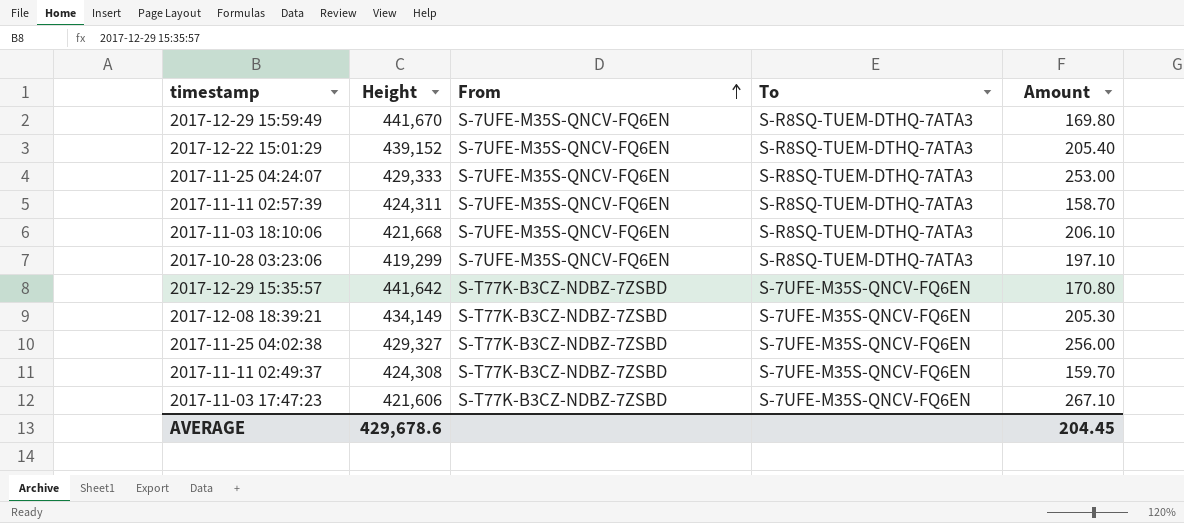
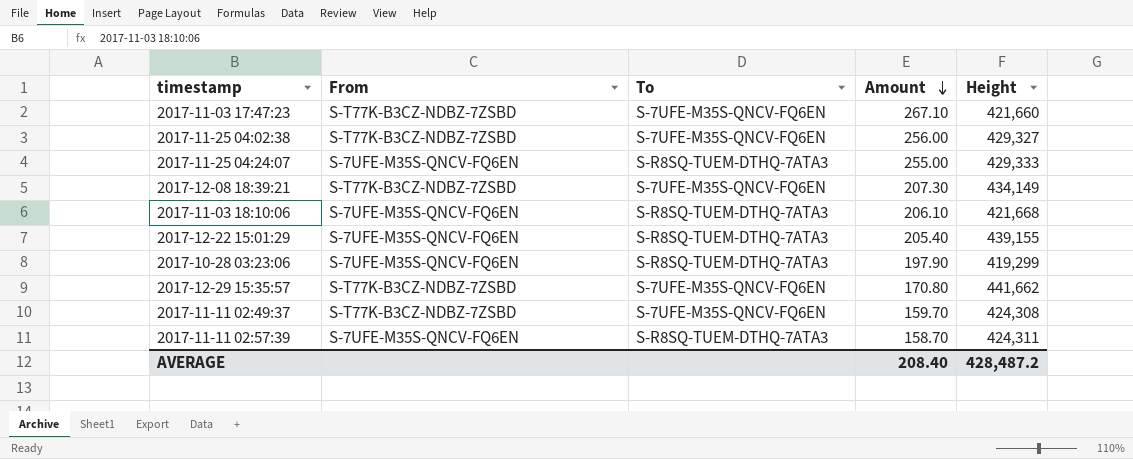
row order: From ascending -> Amount descending
column Height | position: 2 -> 5
row 2017-12-29 15:59:49: 441,670 | S-7UFE-M35S-QNCV-FQ6EN | S-R8SQ-TUEM-DTHQ-7ATA3 | 169.80 -> none
2017-11-03 17:47:23 | Height: 421,606 -> 421,660
2017-11-25 04:24:07 | Amount: 253.00 -> 255.00
2017-12-08 18:39:21 | Amount: 205.30 -> 207.30
2017-12-22 15:01:29 | Height: 439,152 -> 439,155
2017-10-28 03:23:06 | Amount: 197.10 -> 197.90
2017-12-29 15:35:57 | Height: 441,642 -> 441,662
AVERAGE | Amount: 204.45 -> 208.40
AVERAGE | Height: 429,678.6 -> 428,487.2

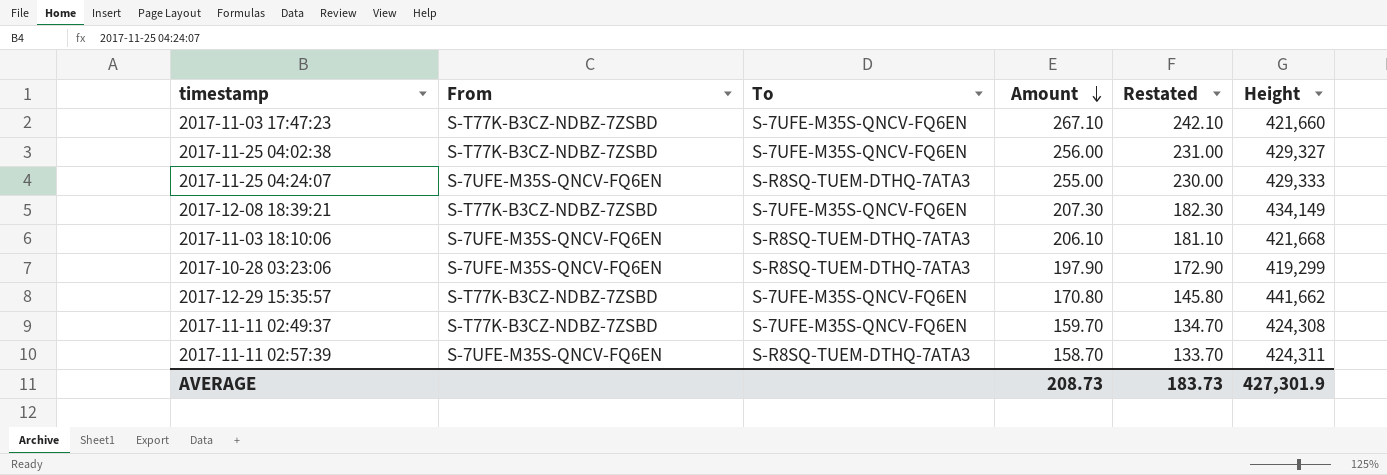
column Restated | formula: none -> [Amount] - 25
row 2017-12-22 15:01:29: S-7UFE-M35S-QNCV-FQ6EN | S-R8SQ-TUEM-DTHQ-7ATA3 | 205.40 | 439,155 -> none
AVERAGE | Amount: 208.40 -> 208.73
AVERAGE | Height: 428,487.2 -> 427,301.9

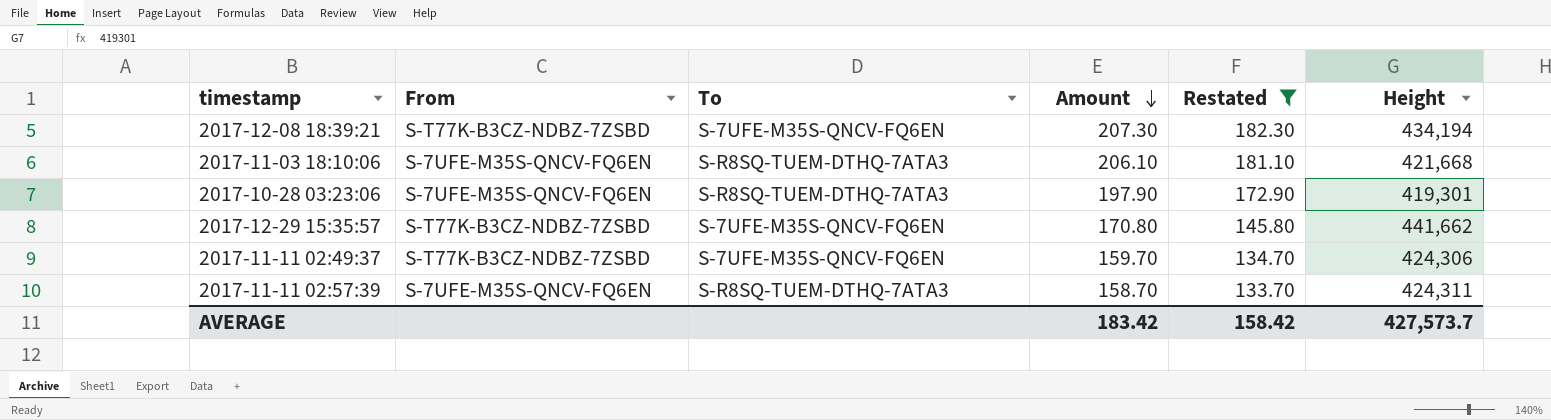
filter: none -> Restated <= 182.30
2017-12-08 18:39:21 | Height: 434,149 -> 434,194
2017-10-28 03:23:06 | Height: 419,299 -> 419,301
2017-11-11 02:49:37 | Height: 424,308 -> 424,306
AVERAGE | Amount: 208.73 -> 183.42
AVERAGE | Restated: 183.73 -> 158.42
AVERAGE | Height: 427,301.9 -> 427,573.7

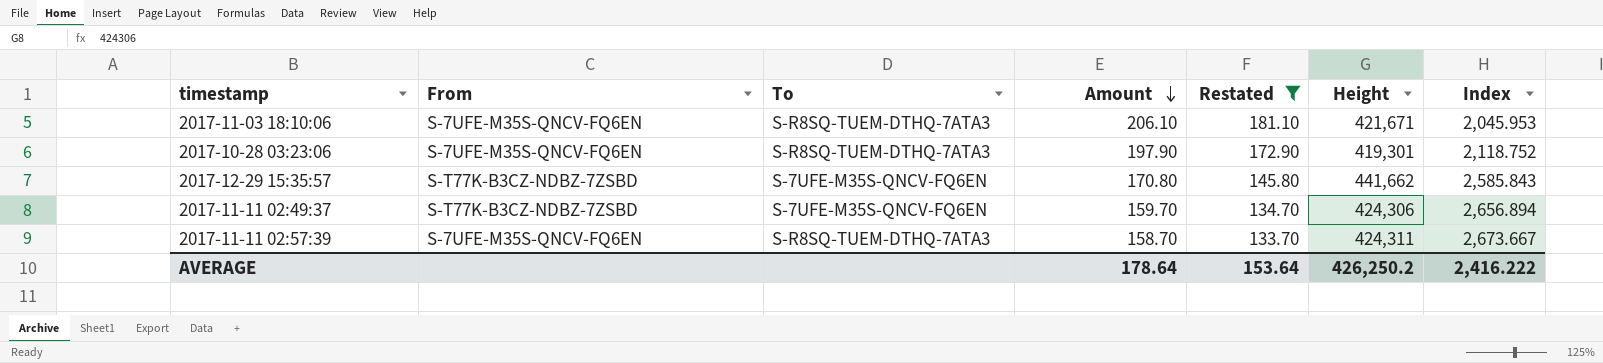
column Index | formula: none -> [Height] / [Amount]
row 2017-12-08 18:39:21: S-T77K-B3CZ-NDBZ-7ZSBD | S-7UFE-M35S-QNCV-FQ6EN | 207.30 | 182.30 | 434,194 -> none
2017-11-03 18:10:06 | Height: 421,668 -> 421,671
AVERAGE | Amount: 183.42 -> 178.64
AVERAGE | Restated: 158.42 -> 153.64
AVERAGE | Height: 427,573.7 -> 426,250.2

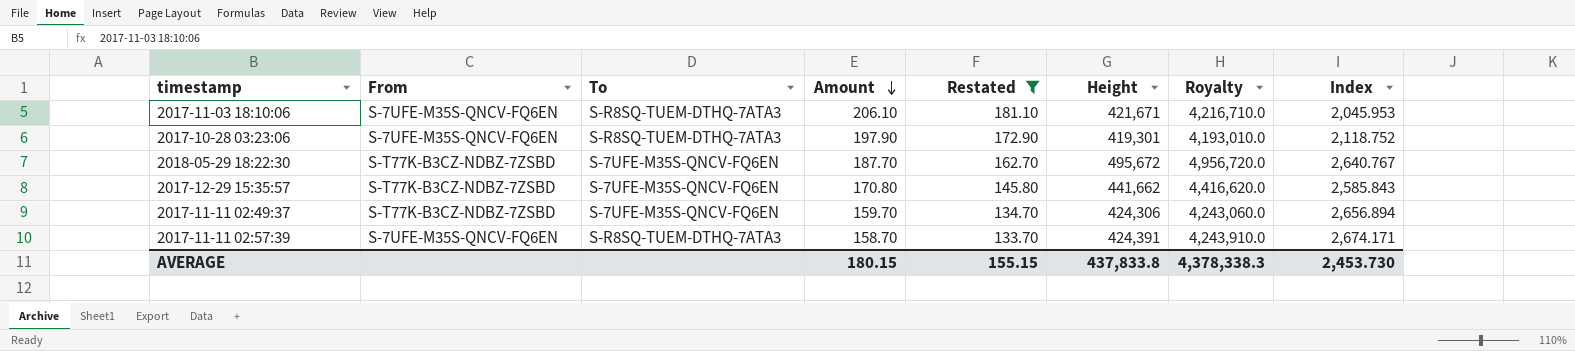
column Royalty | formula: none -> [Height] * 10
row 2018-05-29 18:22:30: none -> S-T77K-B3CZ-NDBZ-7ZSBD | S-7UFE-M35S-QNCV-FQ6EN | 187.70 | 162.70 | 495,672 | 4,956,720.0 | 2,640.767
2017-11-11 02:57:39 | Height: 424,311 -> 424,391
2017-11-11 02:57:39 | Index: 2,673.667 -> 2,674.171
AVERAGE | Amount: 178.64 -> 180.15
AVERAGE | Restated: 153.64 -> 155.15
AVERAGE | Height: 426,250.2 -> 437,833.8
AVERAGE | Index: 2,416.222 -> 2,453.730

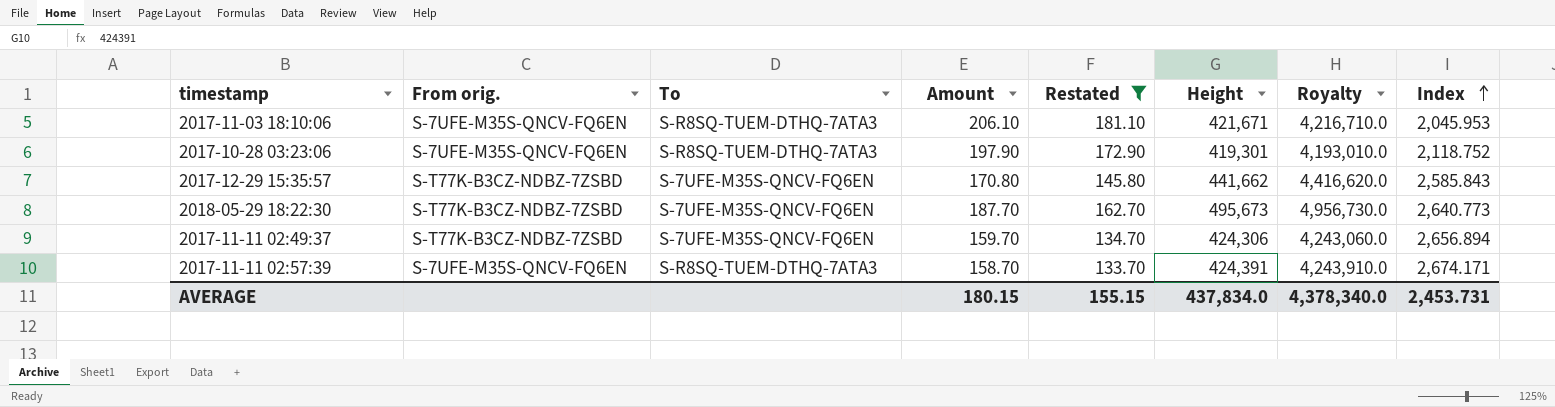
row order: Amount descending -> Index ascending
column name: From -> From orig.
2018-05-29 18:22:30 | Height: 495,672 -> 495,673
2018-05-29 18:22:30 | Royalty: 4,956,720.0 -> 4,956,730.0
2018-05-29 18:22:30 | Index: 2,640.767 -> 2,640.773
AVERAGE | Height: 437,833.8 -> 437,834.0
AVERAGE | Royalty: 4,378,338.3 -> 4,378,340.0
AVERAGE | Index: 2,453.730 -> 2,453.731

